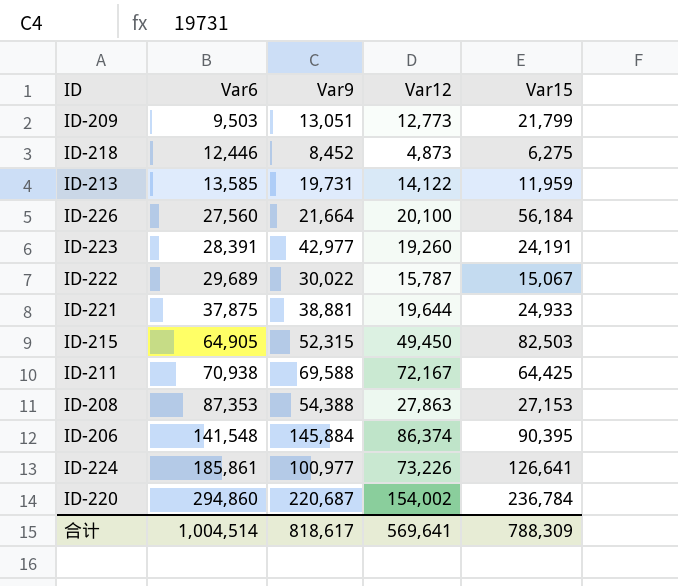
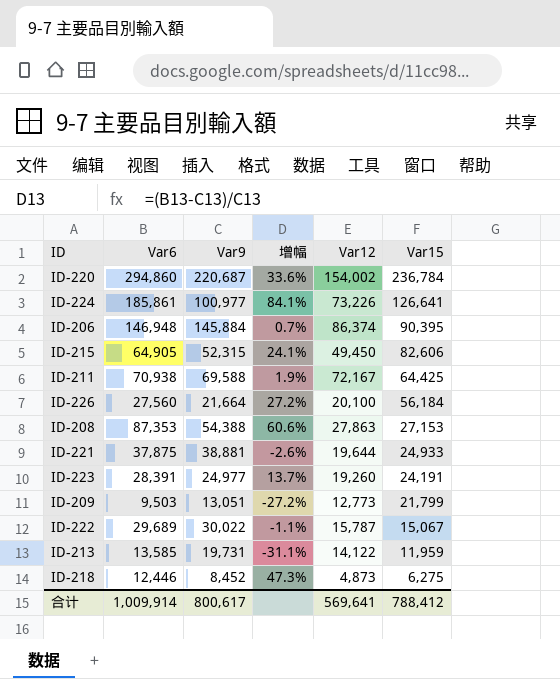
row order: Var6 ascending -> Var15 descending
column 增幅 | formula: none -> ([Var6] - [Var9]) / [Var9]
ID-206 | Var6: 141,548 -> 146,948
ID-215 | Var15: 82,503 -> 82,606
ID-223 | Var9: 42,977 -> 24,977
合计 | Var6: 1,004,514 -> 1,009,914
合计 | Var9: 818,617 -> 800,617
合计 | Var15: 788,309 -> 788,412

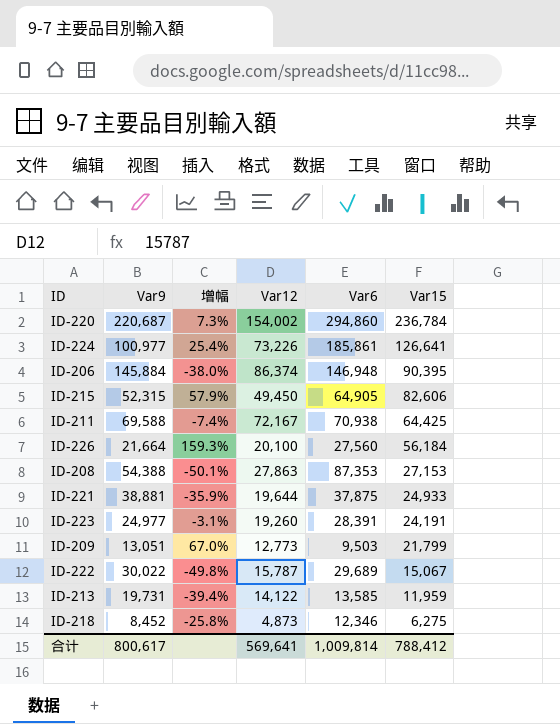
column 增幅 | formula: ([Var6] - [Var9]) / [Var9] -> ([Var15] - [Var9]) / [Var9]
column Var6 | position: 2 -> 5
ID-218 | Var6: 12,446 -> 12,346
合计 | Var6: 1,009,914 -> 1,009,814

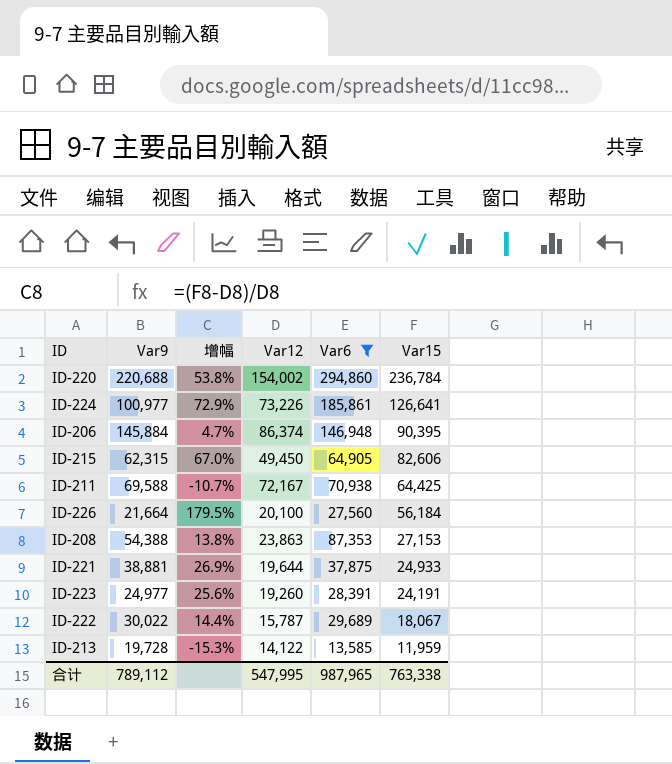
filter: none -> Var6 >= 13,585
column 增幅 | formula: ([Var15] - [Var9]) / [Var9] -> ([Var15] - [Var12]) / [Var12]
ID-220 | Var9: 220,687 -> 220,688
ID-215 | Var9: 52,315 -> 62,315
ID-208 | Var12: 27,863 -> 23,863
ID-222 | Var15: 15,067 -> 18,067
ID-213 | Var9: 19,731 -> 19,728
合计 | Var9: 800,617 -> 789,112
合计 | Var12: 569,641 -> 547,995
合计 | Var6: 1,009,814 -> 987,965
合计 | Var15: 788,412 -> 763,338

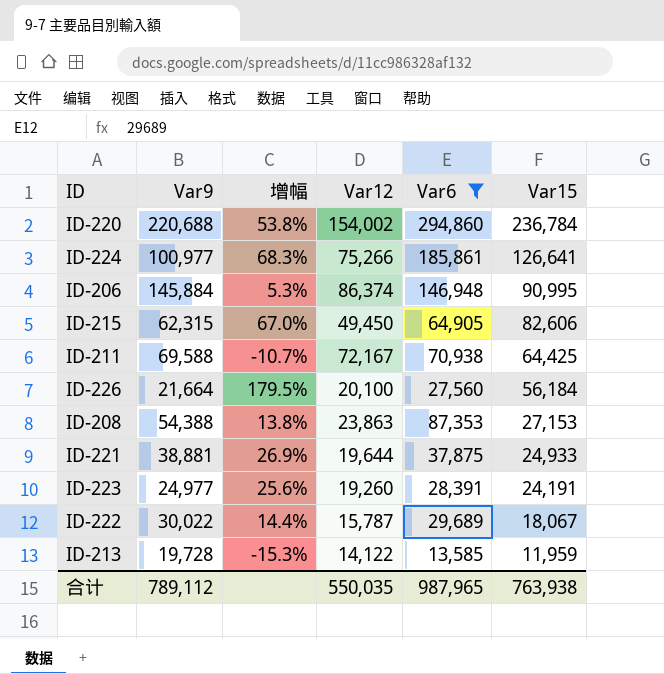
ID-224 | 增幅: 72.9% -> 68.3%
ID-224 | Var12: 73,226 -> 75,266
ID-206 | 增幅: 4.7% -> 5.3%
ID-206 | Var15: 90,395 -> 90,995
合计 | Var12: 547,995 -> 550,035
合计 | Var15: 763,338 -> 763,938

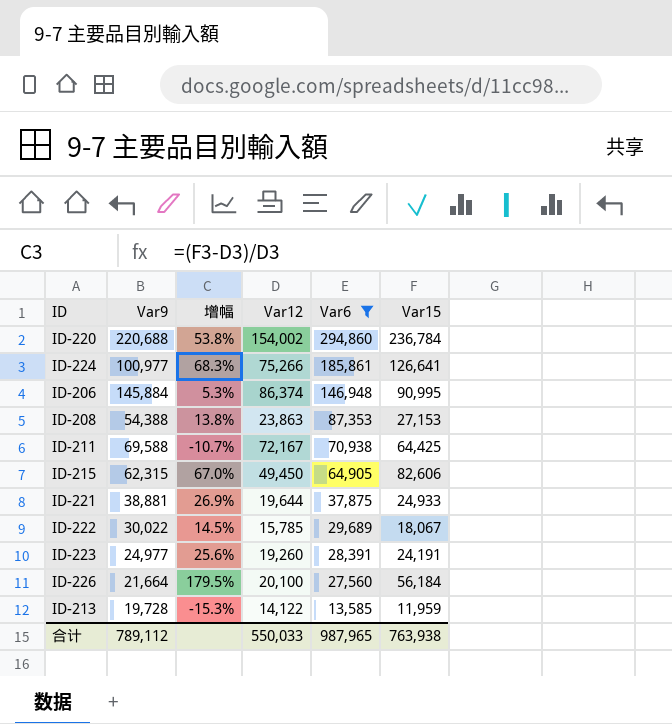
row order: Var15 descending -> Var6 descending
ID-222 | 增幅: 14.4% -> 14.5%
ID-222 | Var12: 15,787 -> 15,785
合计 | Var12: 550,035 -> 550,033

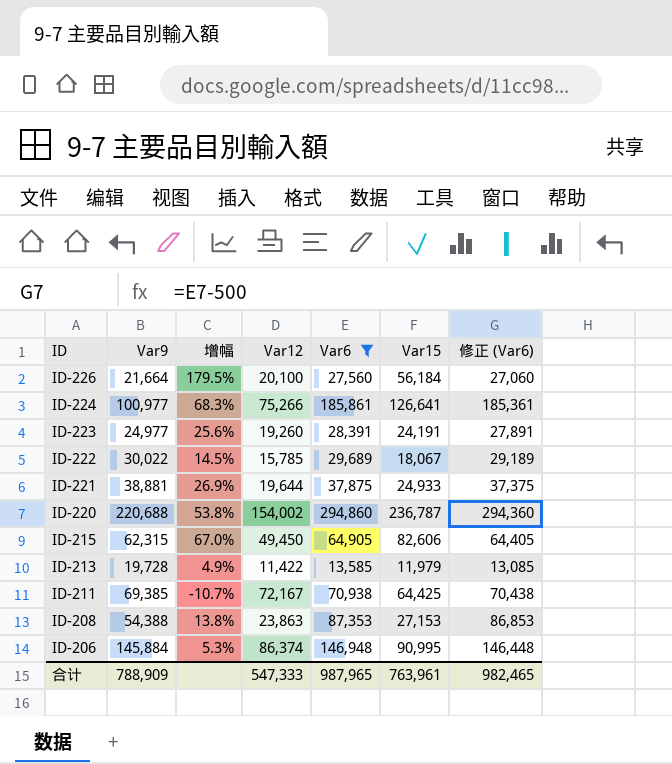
row order: Var6 descending -> ID descending
column 修正 (Var6) | formula: none -> [Var6] - 500
ID-220 | Var15: 236,784 -> 236,787
ID-213 | 增幅: -15.3% -> 4.9%
ID-213 | Var12: 14,122 -> 11,422
ID-213 | Var15: 11,959 -> 11,979
ID-211 | Var9: 69,588 -> 69,385
合计 | Var9: 789,112 -> 788,909
合计 | Var12: 550,033 -> 547,333
合计 | Var15: 763,938 -> 763,961

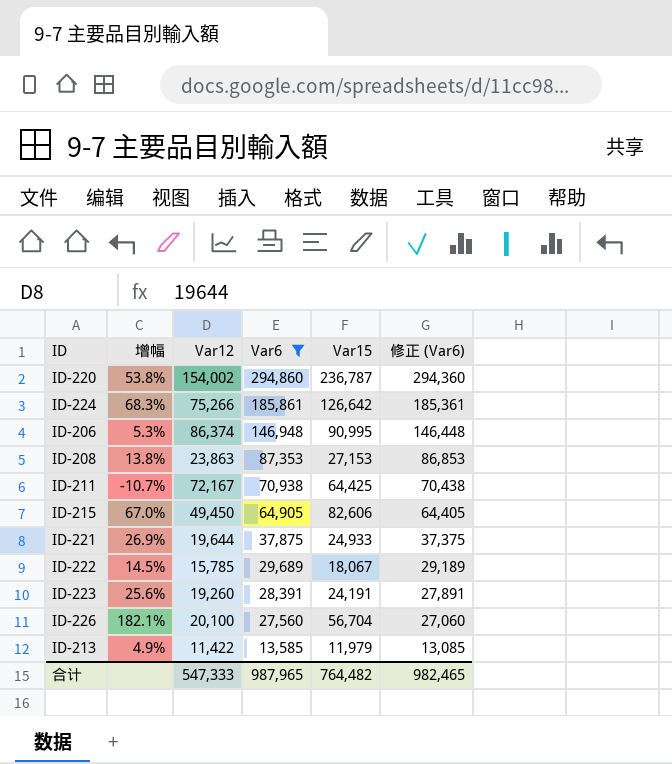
row order: ID descending -> Var6 descending
column Var9 | position: 2 -> none
ID-224 | Var15: 126,641 -> 126,642
ID-226 | 增幅: 179.5% -> 182.1%
ID-226 | Var15: 56,184 -> 56,704
合计 | Var15: 763,961 -> 764,482

